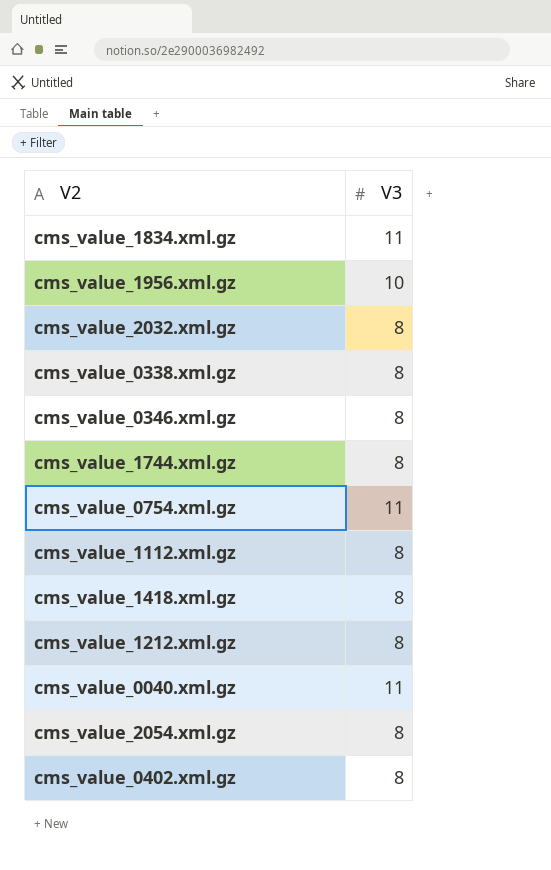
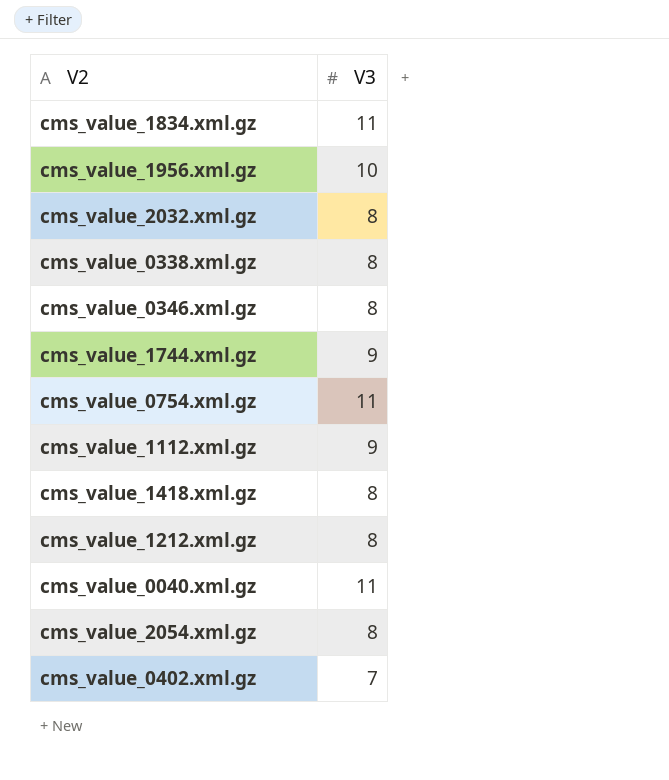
cms_value_1744.xml.gz | V3: 8 -> 9
cms_value_1112.xml.gz | V3: 8 -> 9
cms_value_0402.xml.gz | V3: 8 -> 7

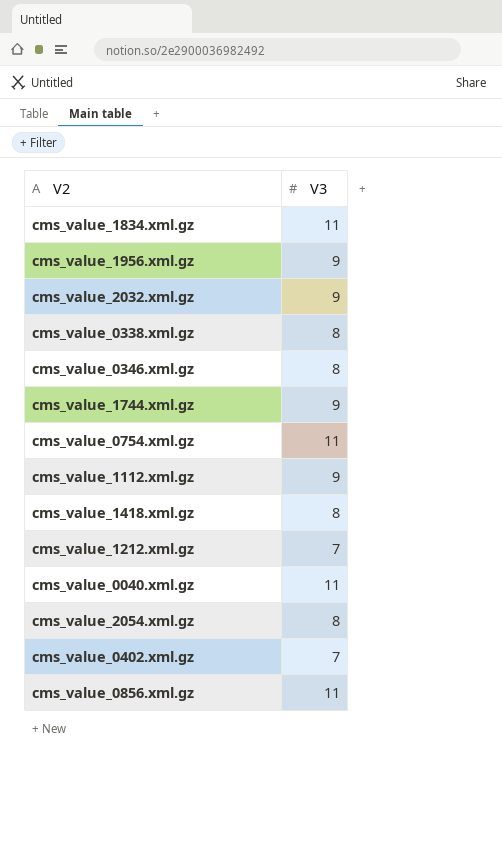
cms_value_1956.xml.gz | V3: 10 -> 9
cms_value_2032.xml.gz | V3: 8 -> 9
cms_value_1212.xml.gz | V3: 8 -> 7
row cms_value_0856.xml.gz: none -> 11

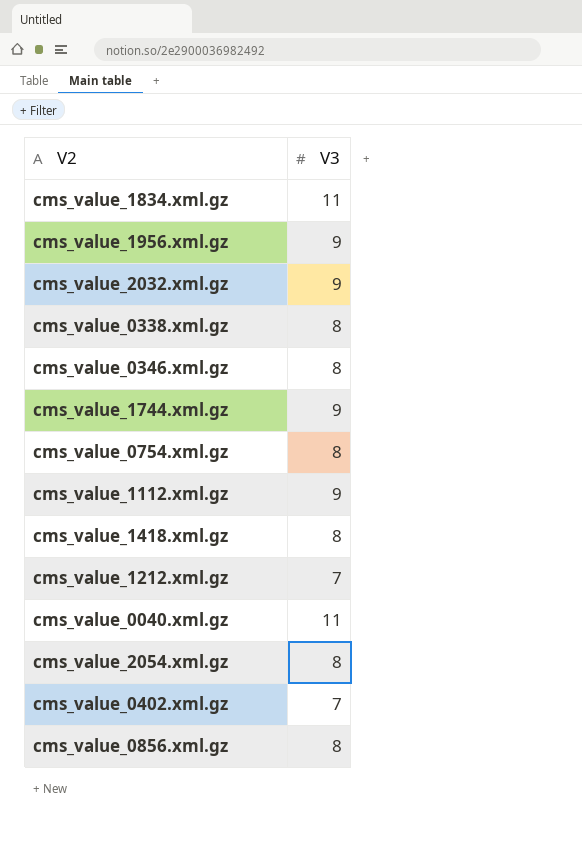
cms_value_0754.xml.gz | V3: 11 -> 8
cms_value_0856.xml.gz | V3: 11 -> 8

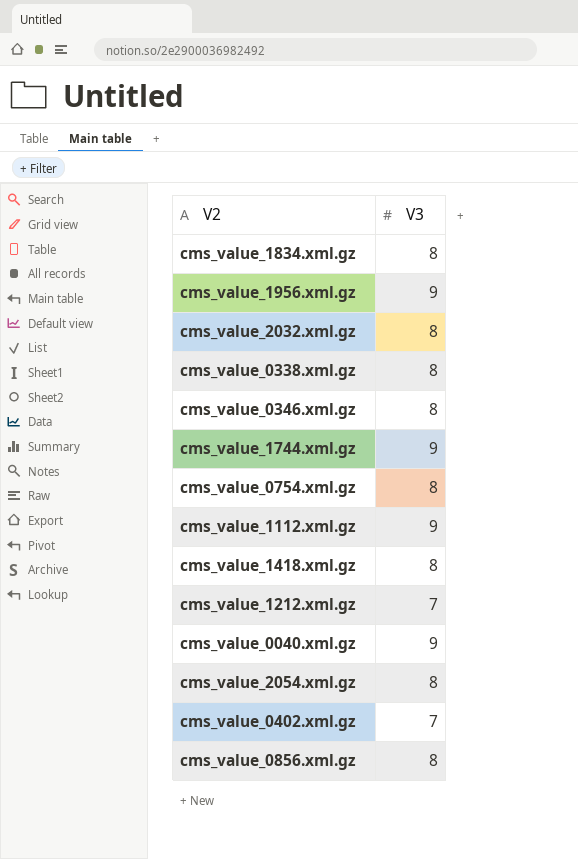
cms_value_1834.xml.gz | V3: 11 -> 8
cms_value_2032.xml.gz | V3: 9 -> 8
cms_value_0040.xml.gz | V3: 11 -> 9

